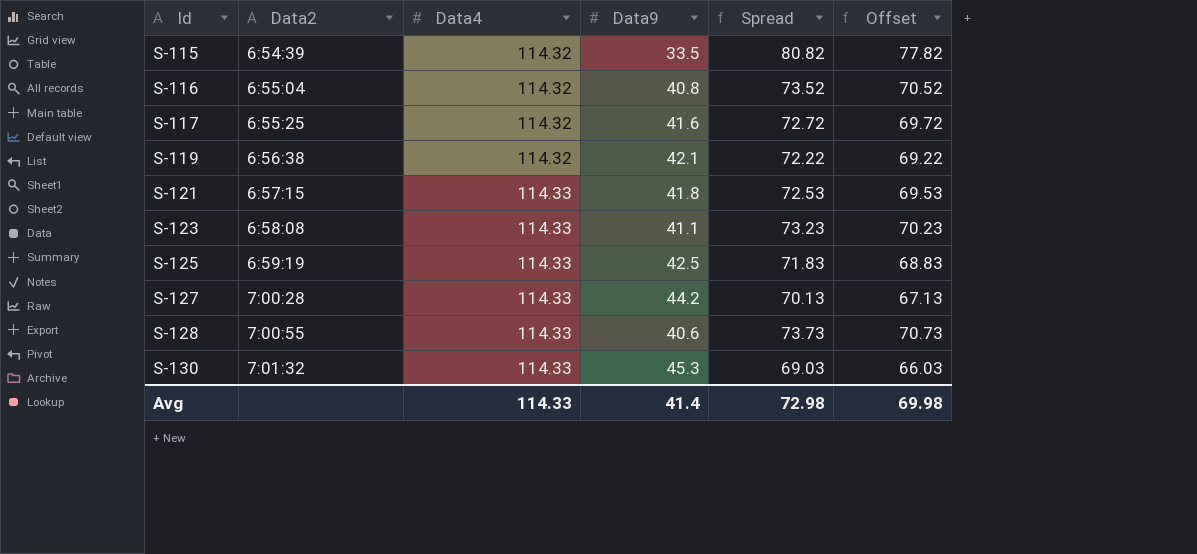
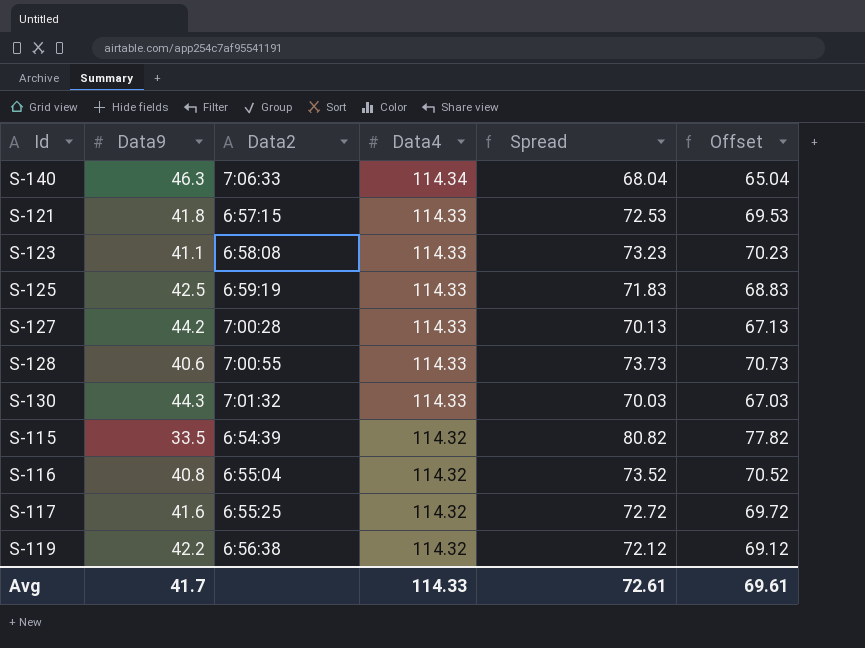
row order: Id ascending -> Data4 descending
column Data9 | position: 4 -> 2
row S-140: none -> 46.3 | 7:06:33 | 114.34 | 68.04 | 65.04
S-130 | Data9: 45.3 -> 44.3
S-130 | Spread: 69.03 -> 70.03
S-130 | Offset: 66.03 -> 67.03
S-119 | Data9: 42.1 -> 42.2
S-119 | Spread: 72.22 -> 72.12
S-119 | Offset: 69.22 -> 69.12
Avg | Data9: 41.4 -> 41.7
Avg | Spread: 72.98 -> 72.61
Avg | Offset: 69.98 -> 69.61

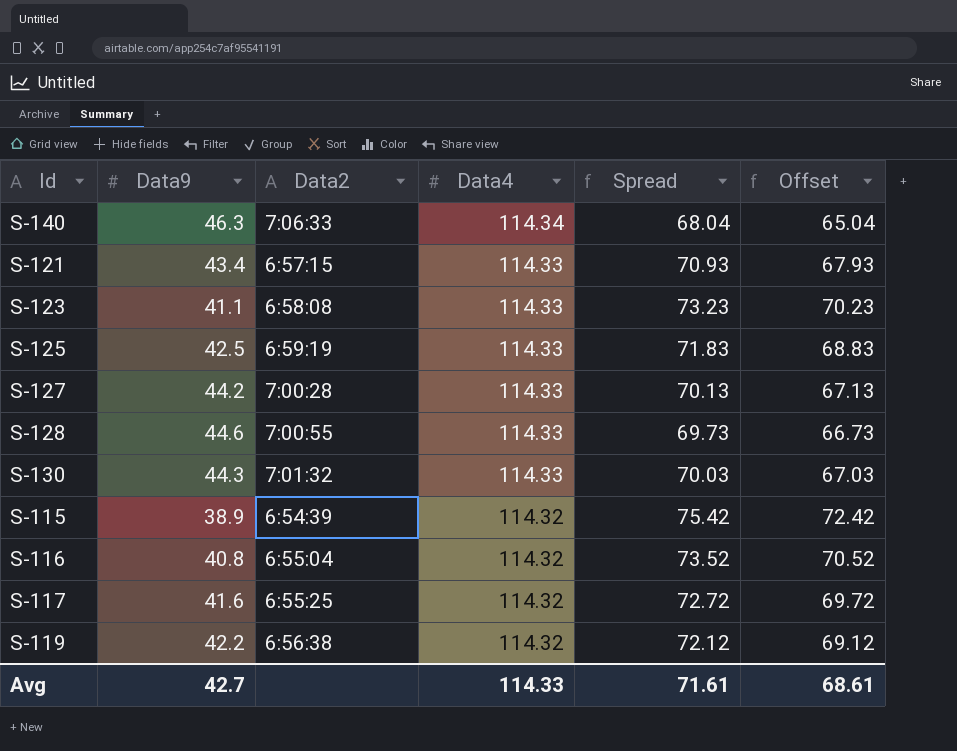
S-121 | Data9: 41.8 -> 43.4
S-121 | Spread: 72.53 -> 70.93
S-121 | Offset: 69.53 -> 67.93
S-128 | Data9: 40.6 -> 44.6
S-128 | Spread: 73.73 -> 69.73
S-128 | Offset: 70.73 -> 66.73
S-115 | Data9: 33.5 -> 38.9
S-115 | Spread: 80.82 -> 75.42
S-115 | Offset: 77.82 -> 72.42
Avg | Data9: 41.7 -> 42.7
Avg | Spread: 72.61 -> 71.61
Avg | Offset: 69.61 -> 68.61

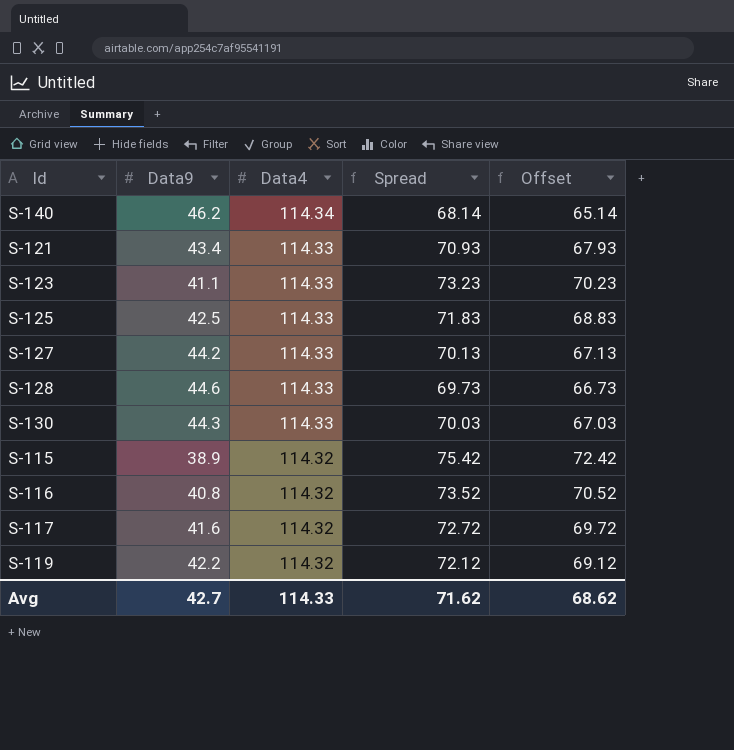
column Data2 | position: 3 -> none
S-140 | Data9: 46.3 -> 46.2
S-140 | Spread: 68.04 -> 68.14
S-140 | Offset: 65.04 -> 65.14
Avg | Spread: 71.61 -> 71.62
Avg | Offset: 68.61 -> 68.62

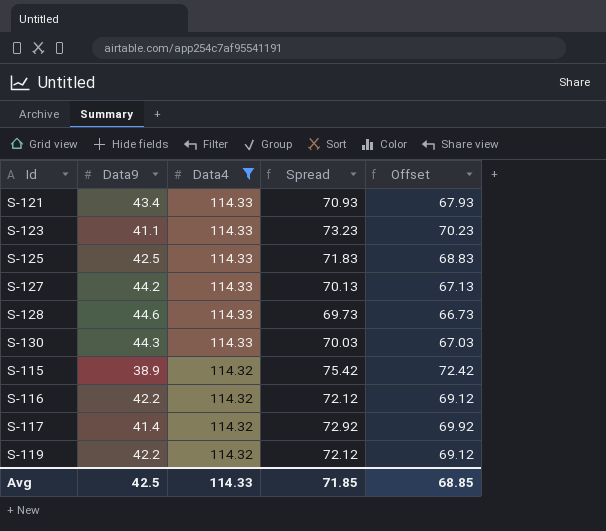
filter: none -> Data4 != 114.34
S-116 | Data9: 40.8 -> 42.2
S-116 | Spread: 73.52 -> 72.12
S-116 | Offset: 70.52 -> 69.12
S-117 | Data9: 41.6 -> 41.4
S-117 | Spread: 72.72 -> 72.92
S-117 | Offset: 69.72 -> 69.92
Avg | Data9: 42.7 -> 42.5
Avg | Spread: 71.62 -> 71.85
Avg | Offset: 68.62 -> 68.85

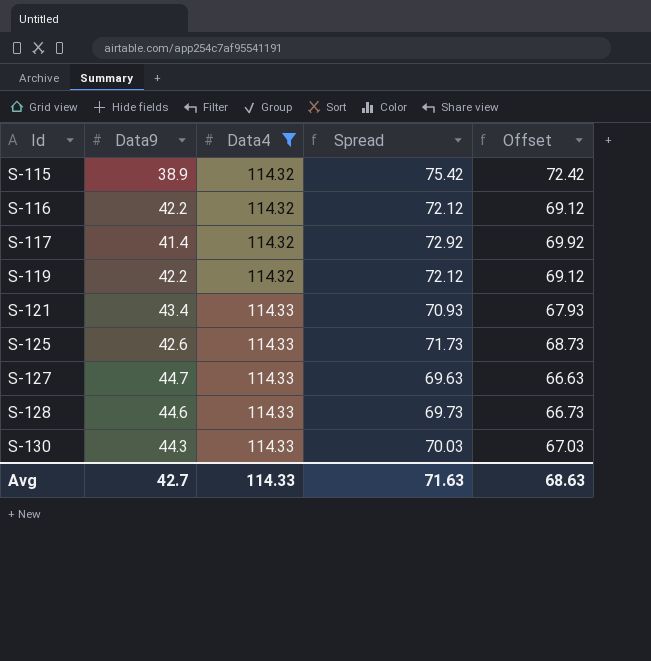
row order: Data4 descending -> Id ascending
row S-123: 41.1 | 114.33 | 73.23 | 70.23 -> none
S-125 | Data9: 42.5 -> 42.6
S-125 | Spread: 71.83 -> 71.73
S-125 | Offset: 68.83 -> 68.73
S-127 | Data9: 44.2 -> 44.7
S-127 | Spread: 70.13 -> 69.63
S-127 | Offset: 67.13 -> 66.63
Avg | Data9: 42.5 -> 42.7
Avg | Spread: 71.85 -> 71.63
Avg | Offset: 68.85 -> 68.63

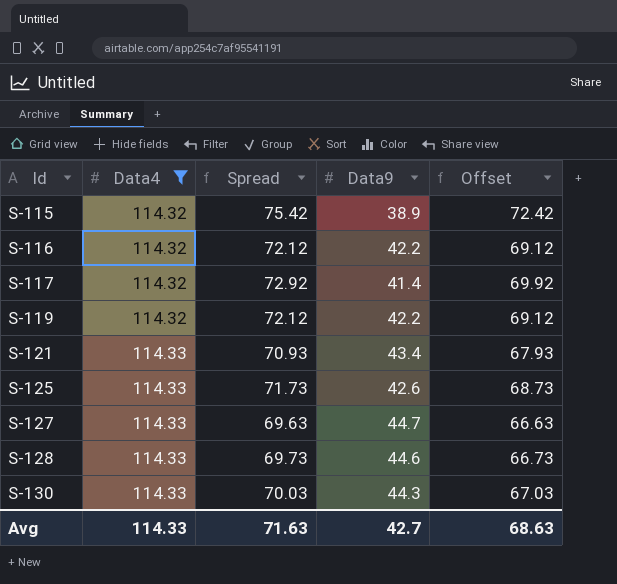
column Data9 | position: 2 -> 4

